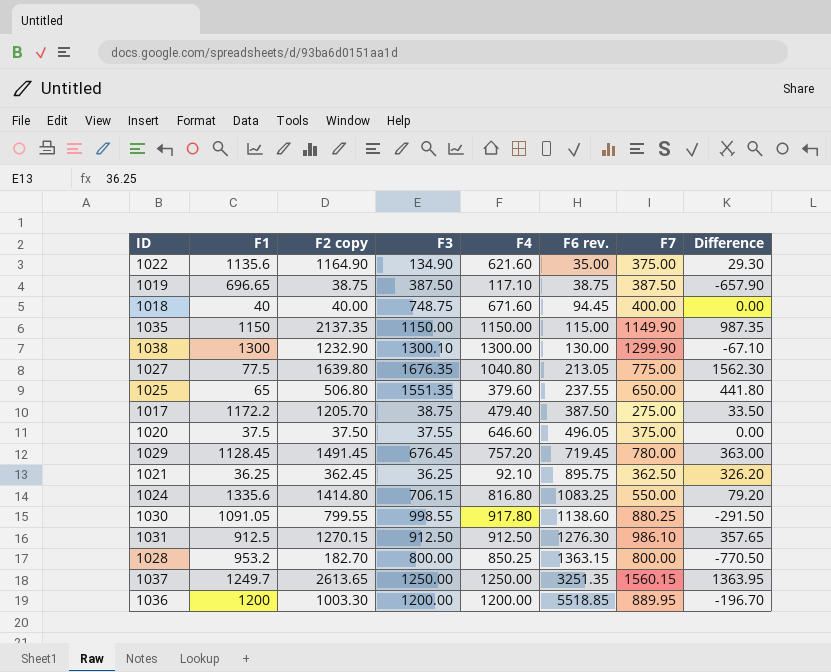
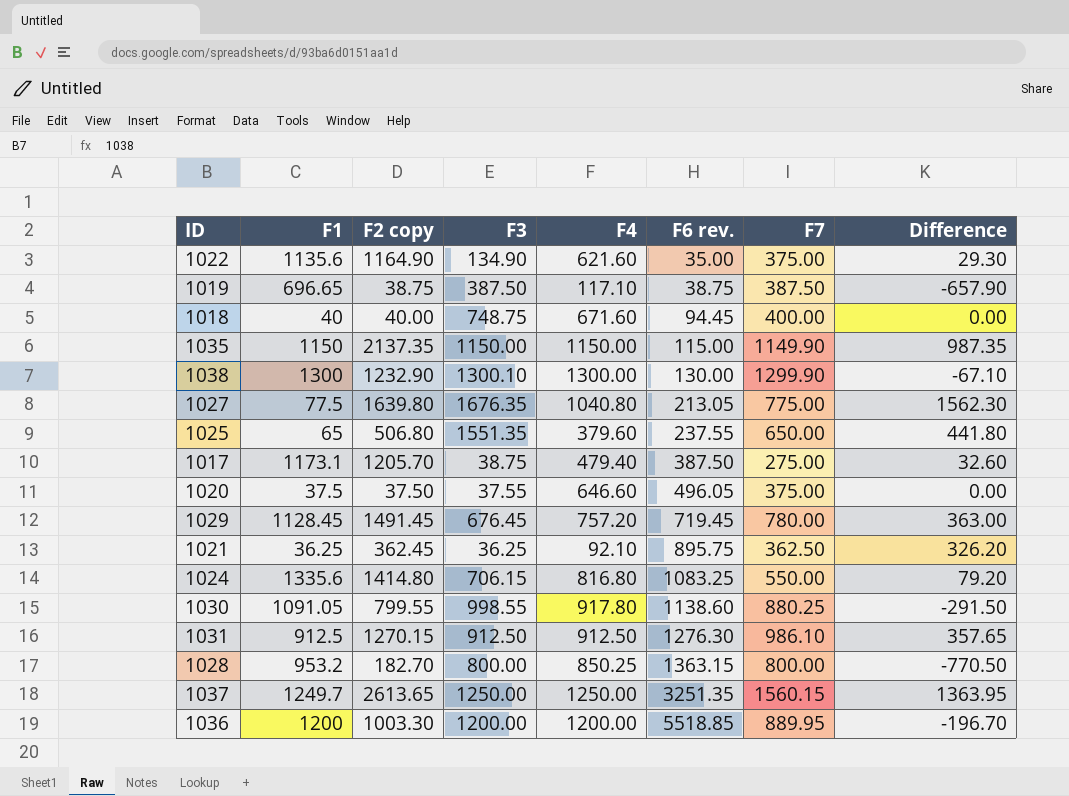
1017 | F1: 1172.2 -> 1173.1
1017 | Difference: 33.50 -> 32.60

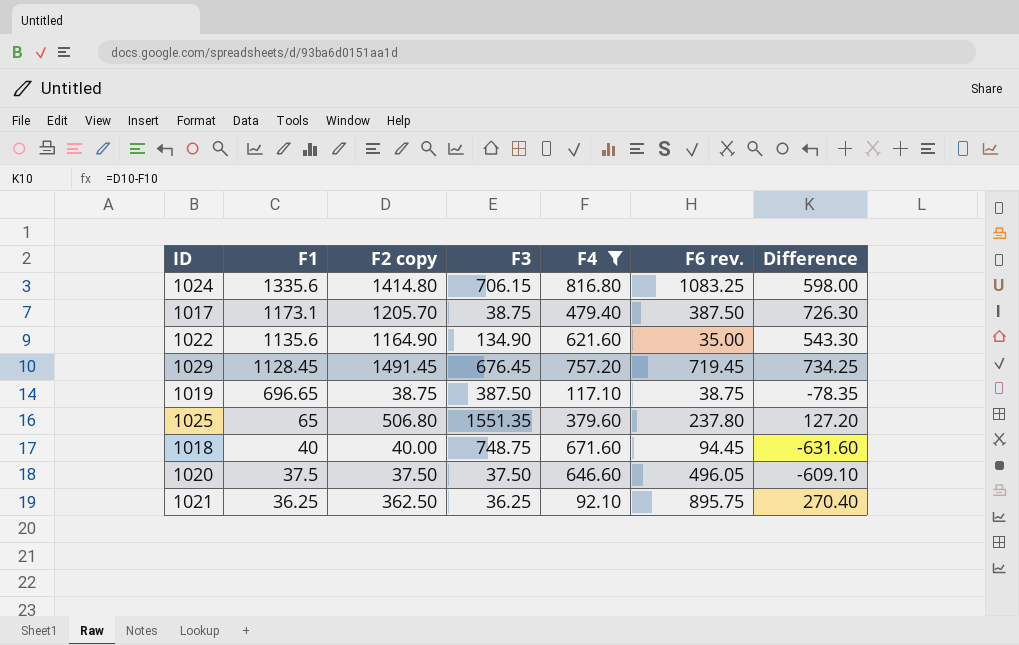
filter: none -> F4 <= 816.80
row order: F6 rev. ascending -> F1 descending
column F7 | position: 7 -> none
column Difference | formula: [F2 copy] - [F1] -> [F2 copy] - [F4]
1025 | F6 rev.: 237.55 -> 237.80
1020 | F3: 37.55 -> 37.50
1021 | F2 copy: 362.45 -> 362.50

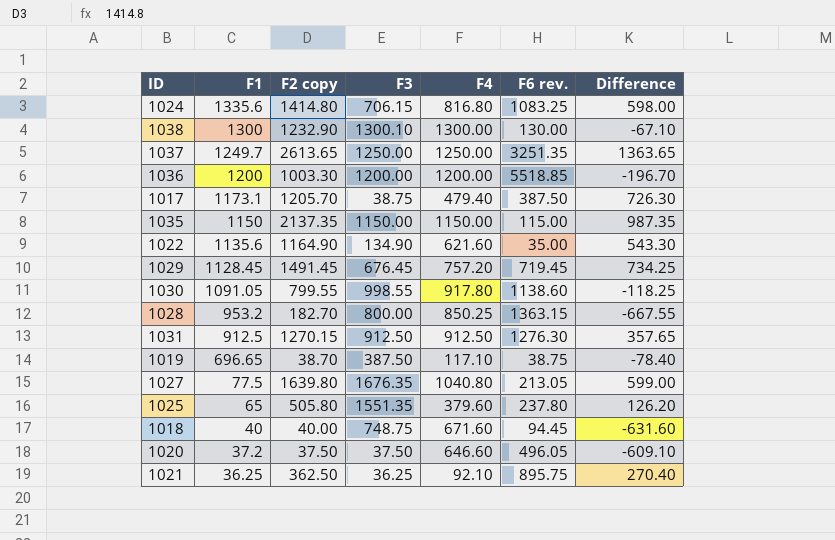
filter: F4 <= 816.80 -> none
1019 | F2 copy: 38.75 -> 38.70
1019 | Difference: -78.35 -> -78.40
1025 | F2 copy: 506.80 -> 505.80
1025 | Difference: 127.20 -> 126.20
1020 | F1: 37.5 -> 37.2

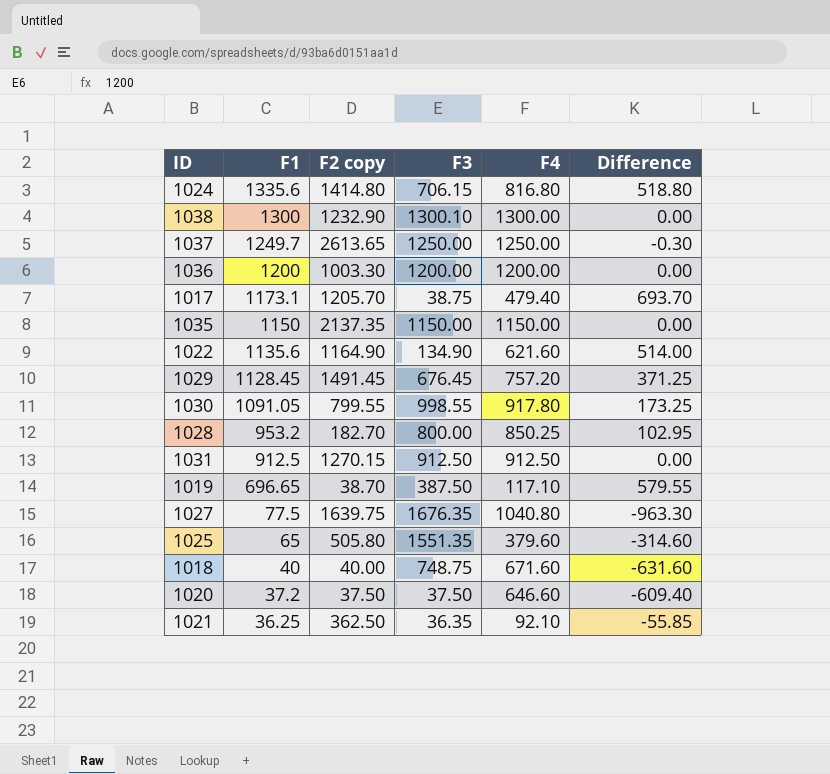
column F6 rev. | position: 6 -> none
column Difference | formula: [F2 copy] - [F4] -> [F1] - [F4]
1027 | F2 copy: 1639.80 -> 1639.75
1021 | F3: 36.25 -> 36.35

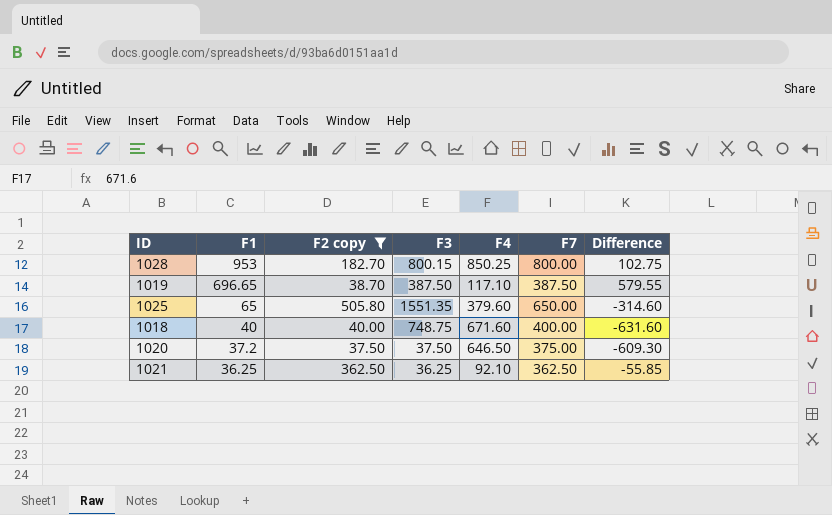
filter: none -> F2 copy <= 505.80
column F7 | position: none -> 6
1028 | F1: 953.2 -> 953
1028 | F3: 800.00 -> 800.15
1028 | Difference: 102.95 -> 102.75
1020 | F4: 646.60 -> 646.50
1020 | Difference: -609.40 -> -609.30
1021 | F3: 36.35 -> 36.25

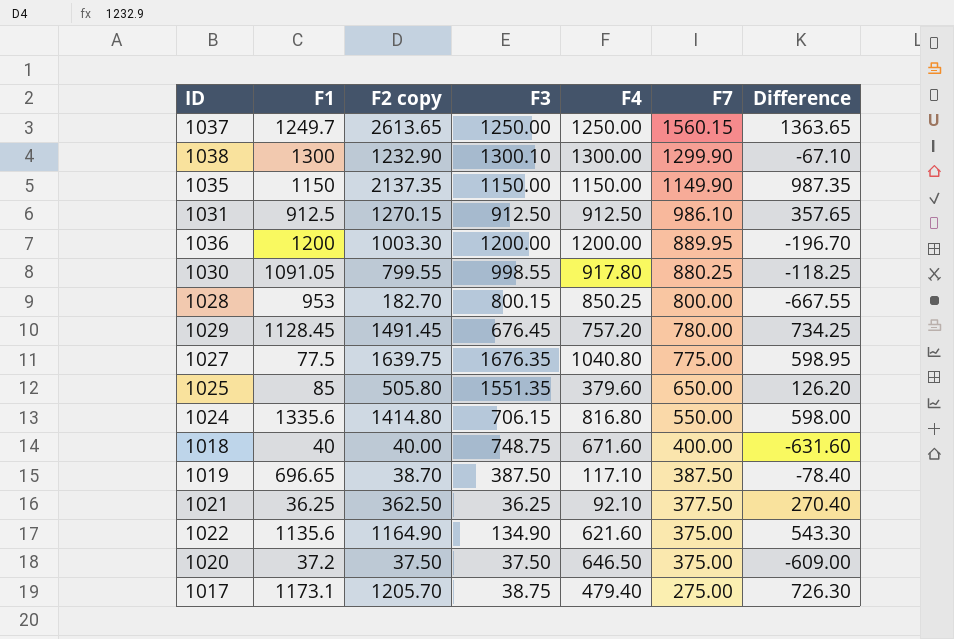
filter: F2 copy <= 505.80 -> none
row order: F1 descending -> F7 descending
column Difference | formula: [F1] - [F4] -> [F2 copy] - [F4]
1025 | F1: 65 -> 85
1021 | F7: 362.50 -> 377.50

